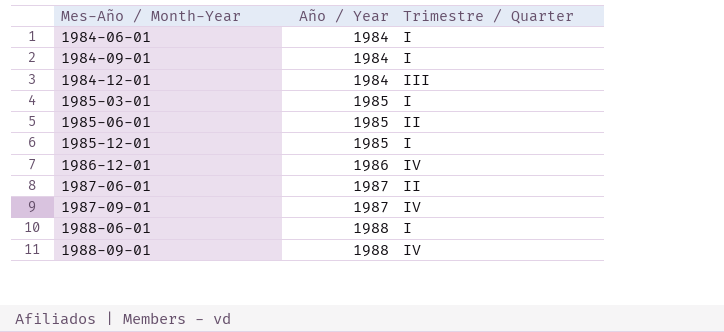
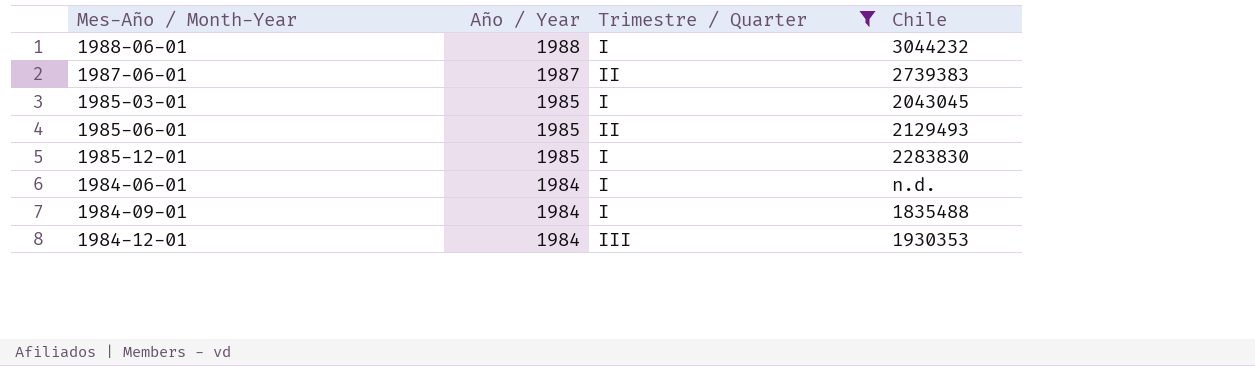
filter: none -> Trimestre / Quarter != IV
row order: Mes-Año / Month-Year ascending -> Año / Year descending
column Chile | position: none -> 4

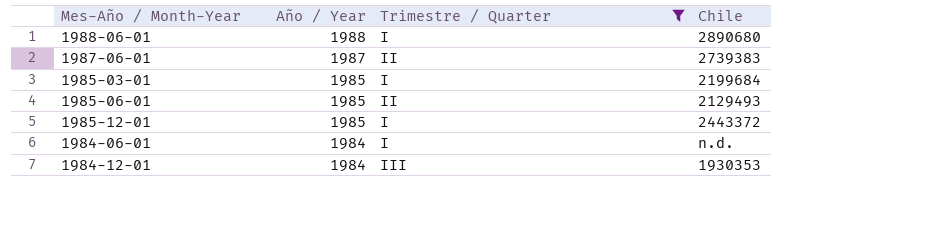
row 1984-09-01: 1984 | I | 1835488 -> none
1988-06-01 | Chile: 3044232 -> 2890680
1985-03-01 | Chile: 2043045 -> 2199684
1985-12-01 | Chile: 2283830 -> 2443372

